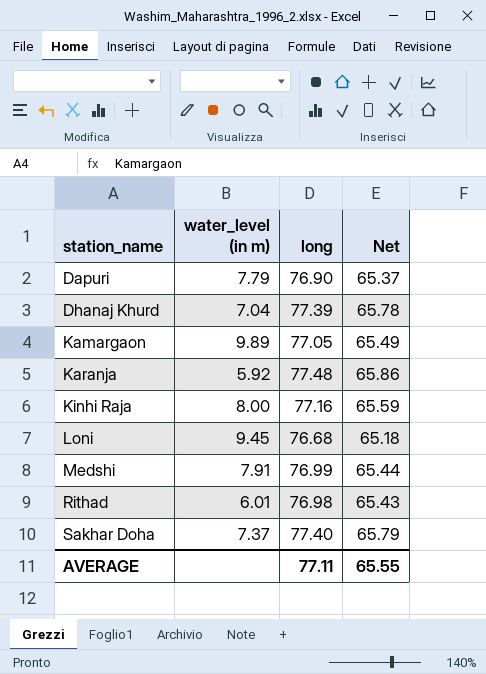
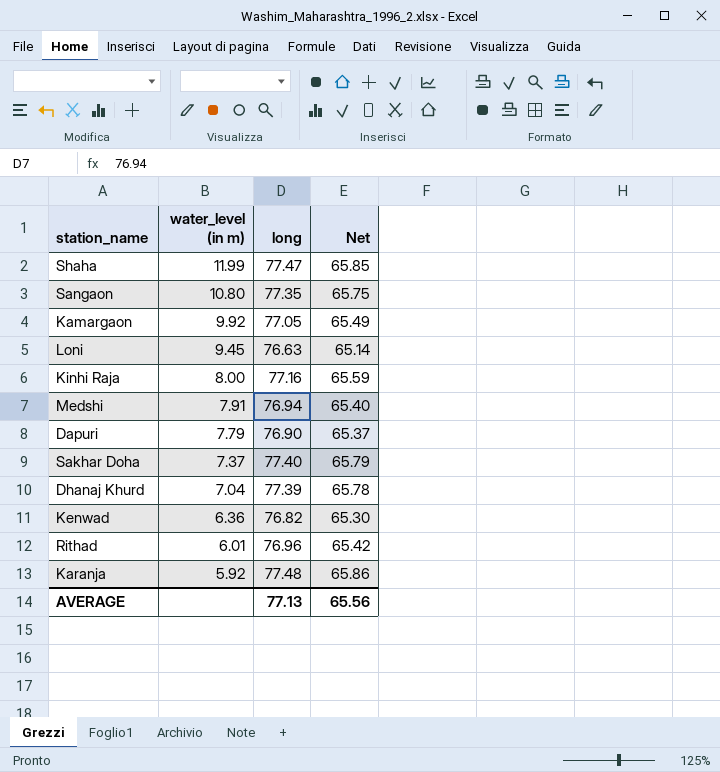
row order: station_name ascending -> water_level (in m) descending
row Shaha: none -> 11.99 | 77.47 | 65.85
row Sangaon: none -> 10.80 | 77.35 | 65.75
Kamargaon | water_level (in m): 9.89 -> 9.92
Loni | long: 76.68 -> 76.63
Loni | Net: 65.18 -> 65.14
Medshi | long: 76.99 -> 76.94
Medshi | Net: 65.44 -> 65.40
row Kenwad: none -> 6.36 | 76.82 | 65.30
Rithad | long: 76.98 -> 76.96
Rithad | Net: 65.43 -> 65.42
AVERAGE | long: 77.11 -> 77.13
AVERAGE | Net: 65.55 -> 65.56

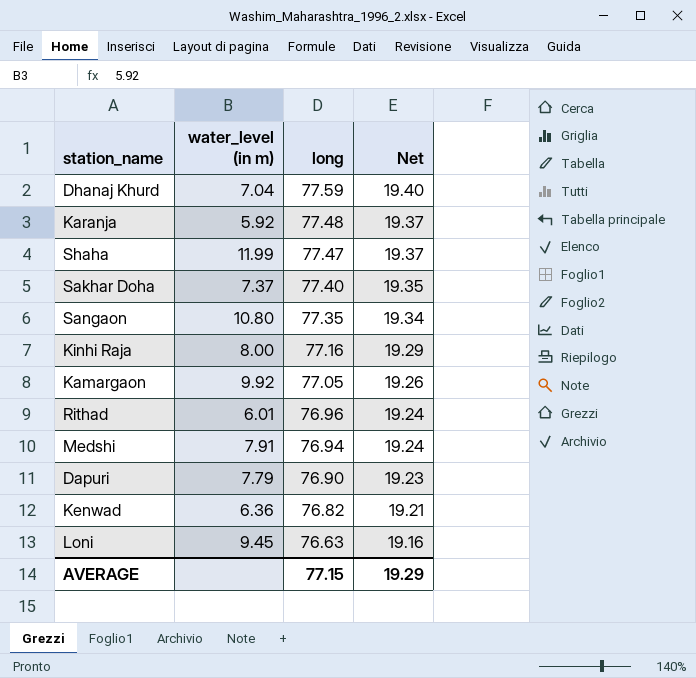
row order: water_level (in m) descending -> long descending
column Net | formula: [long] * 0.85 -> [long] * 0.25
Dhanaj Khurd | long: 77.39 -> 77.59
AVERAGE | long: 77.13 -> 77.15
AVERAGE | Net: 65.56 -> 19.29

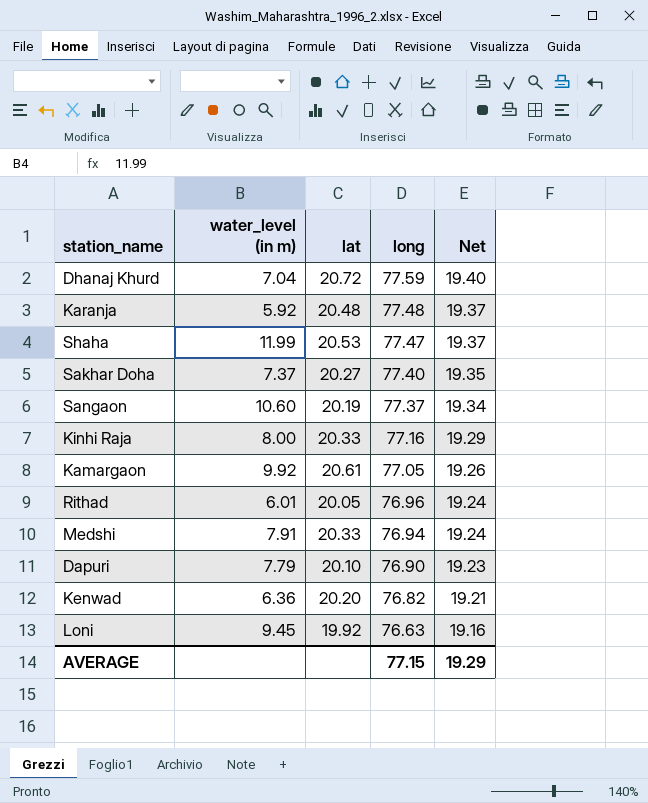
column lat | position: none -> 3
Sangaon | water_level (in m): 10.80 -> 10.60
Sangaon | long: 77.35 -> 77.37

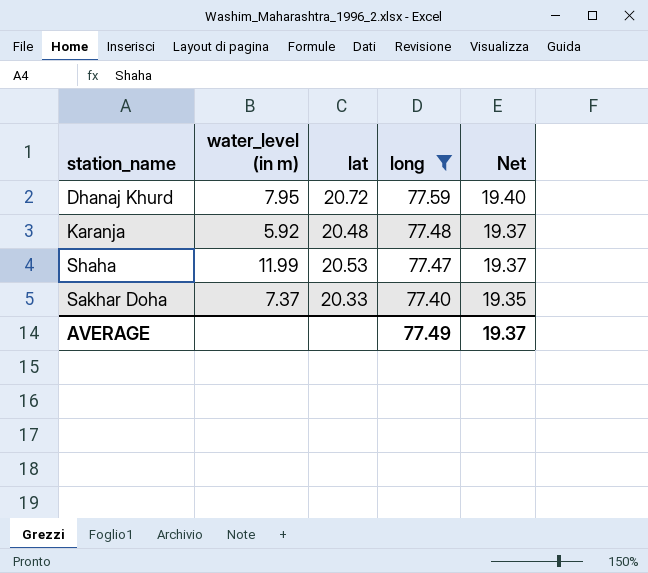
filter: none -> long >= 77.40
Dhanaj Khurd | water_level (in m): 7.04 -> 7.95
Sakhar Doha | lat: 20.27 -> 20.33
AVERAGE | long: 77.15 -> 77.49
AVERAGE | Net: 19.29 -> 19.37

